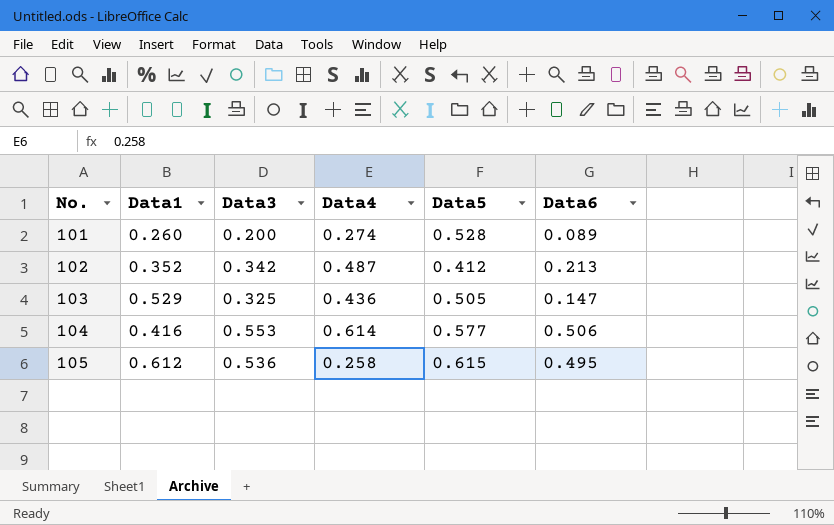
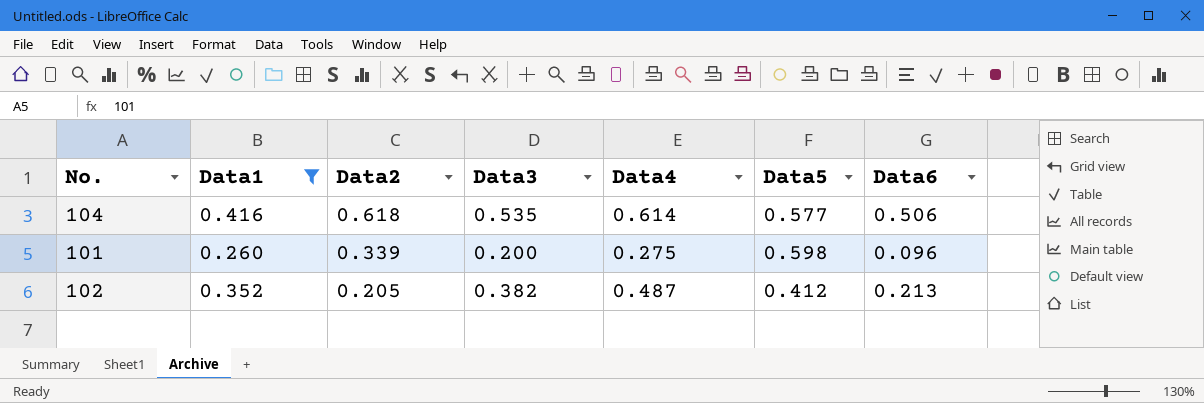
filter: none -> Data1 <= 0.416
row order: No. ascending -> Data2 descending
column Data2 | position: none -> 3
104 | Data3: 0.553 -> 0.535
101 | Data4: 0.274 -> 0.275
101 | Data5: 0.528 -> 0.598
101 | Data6: 0.089 -> 0.096
102 | Data3: 0.342 -> 0.382

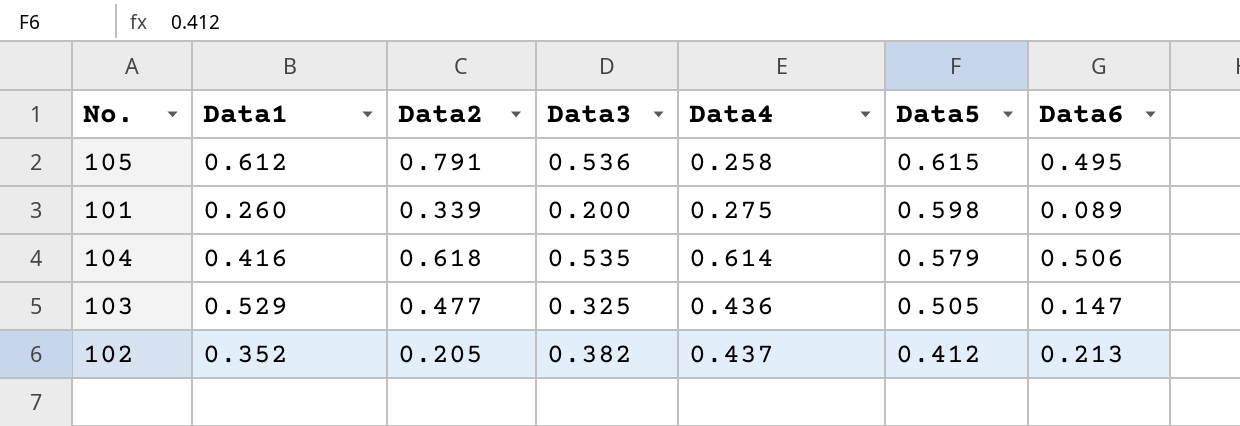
filter: Data1 <= 0.416 -> none
row order: Data2 descending -> Data5 descending
101 | Data6: 0.096 -> 0.089
104 | Data5: 0.577 -> 0.579
102 | Data4: 0.487 -> 0.437

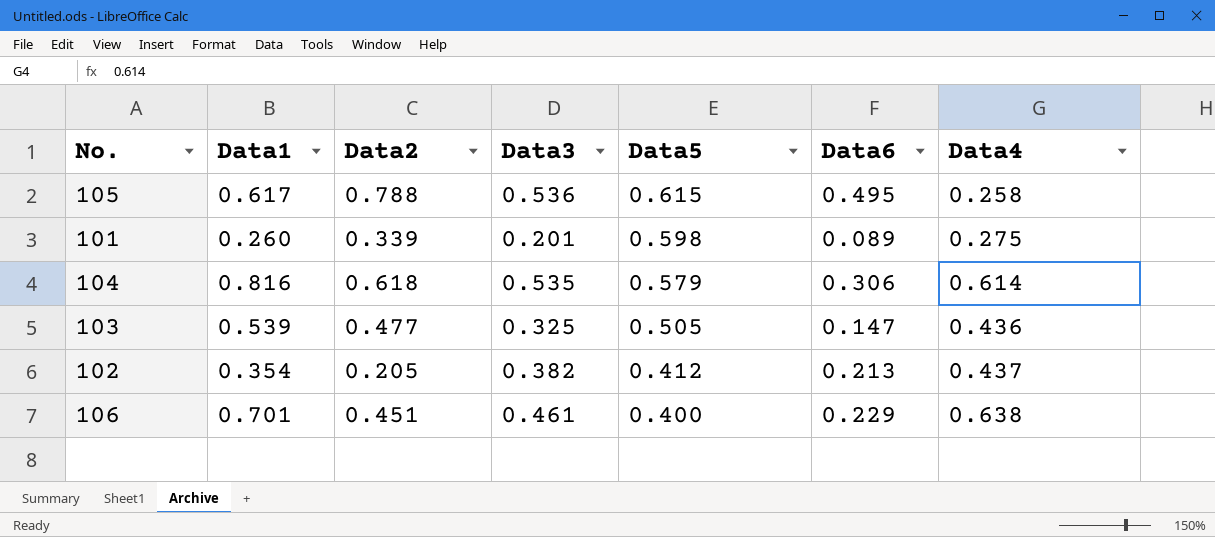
column Data4 | position: 5 -> 7
105 | Data1: 0.612 -> 0.617
105 | Data2: 0.791 -> 0.788
101 | Data3: 0.200 -> 0.201
104 | Data1: 0.416 -> 0.816
104 | Data6: 0.506 -> 0.306
103 | Data1: 0.529 -> 0.539
102 | Data1: 0.352 -> 0.354
row 106: none -> 0.701 | 0.451 | 0.461 | 0.400 | 0.229 | 0.638

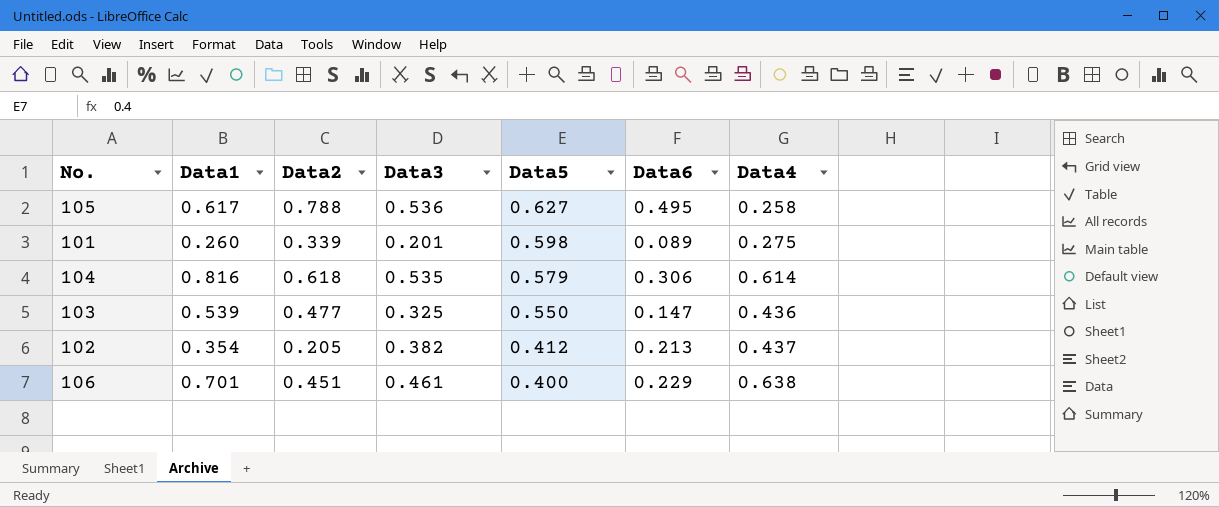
105 | Data5: 0.615 -> 0.627
103 | Data5: 0.505 -> 0.550

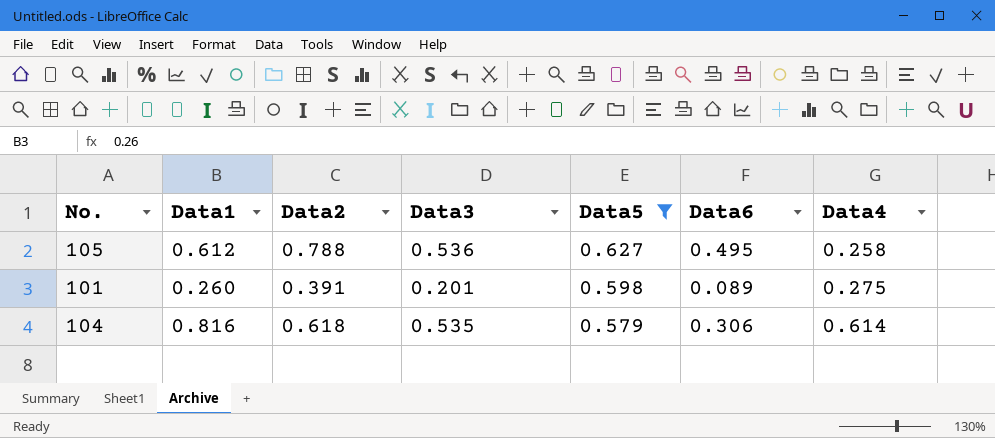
filter: none -> Data5 >= 0.579
105 | Data1: 0.617 -> 0.612
101 | Data2: 0.339 -> 0.391

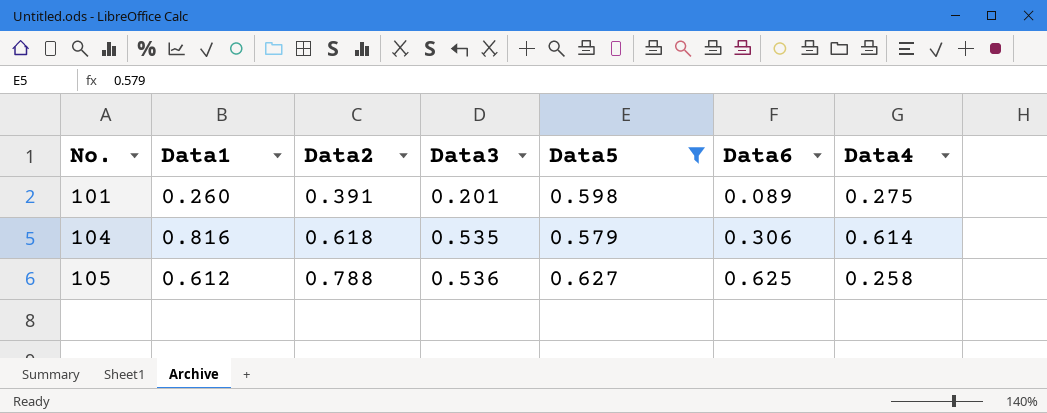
row order: Data5 descending -> No. ascending
105 | Data6: 0.495 -> 0.625

